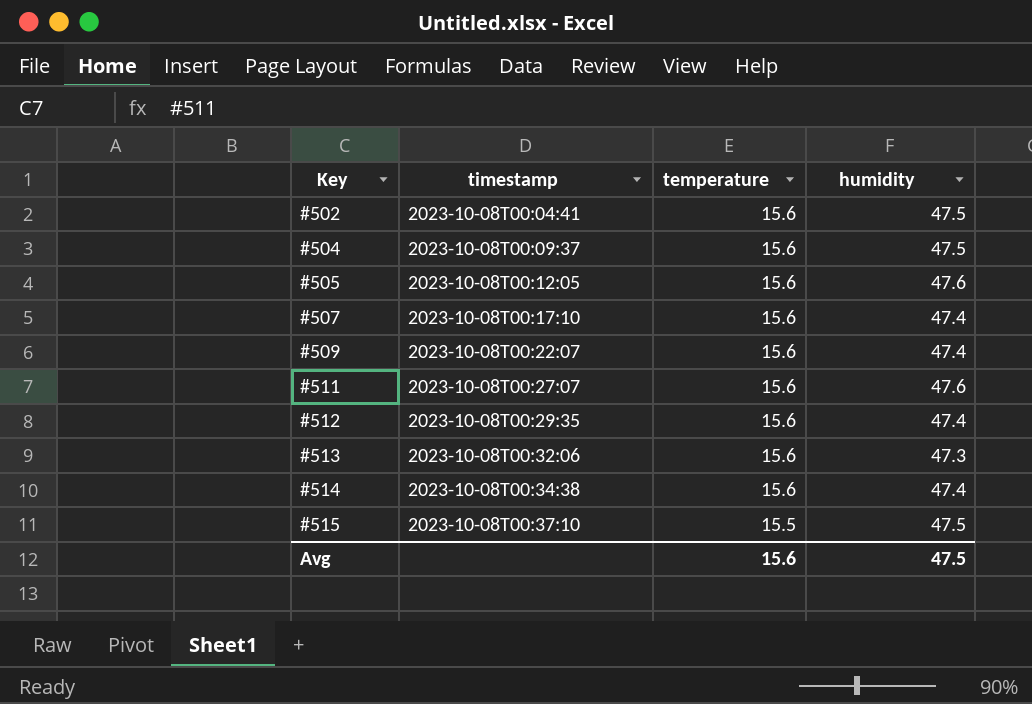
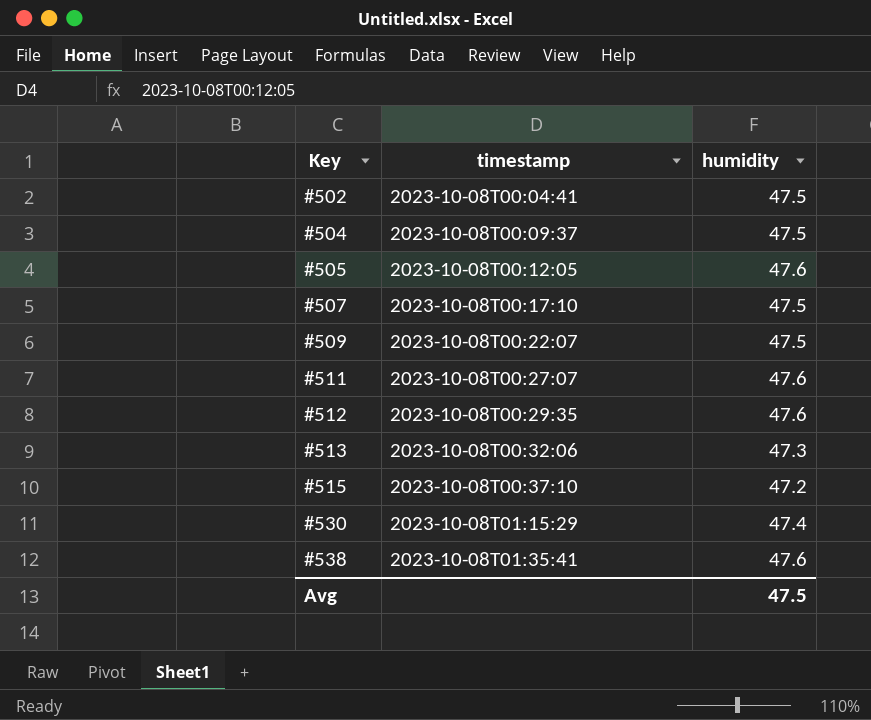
column temperature | position: 3 -> none
row #514: 2023-10-08T00:34:38 | 15.6 | 47.4 -> none
#507 | humidity: 47.4 -> 47.5
#509 | humidity: 47.4 -> 47.5
#512 | humidity: 47.4 -> 47.6
#515 | humidity: 47.5 -> 47.2
row #530: none -> 2023-10-08T01:15:29 | 47.4
row #538: none -> 2023-10-08T01:35:41 | 47.6

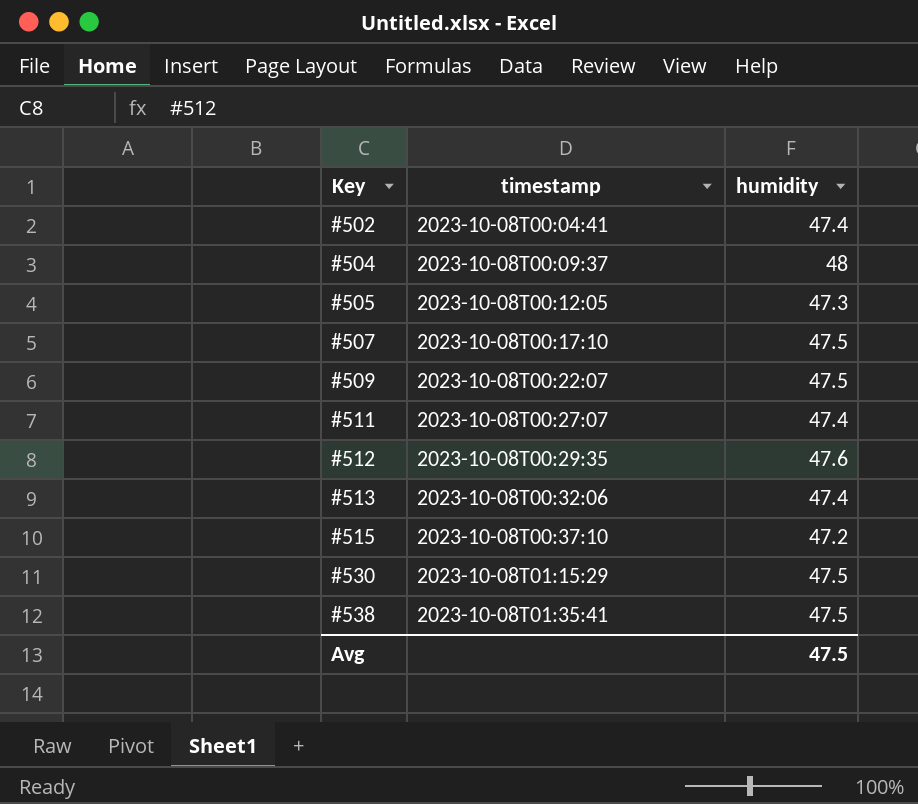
#502 | humidity: 47.5 -> 47.4
#504 | humidity: 47.5 -> 48
#505 | humidity: 47.6 -> 47.3
#511 | humidity: 47.6 -> 47.4
#513 | humidity: 47.3 -> 47.4
#530 | humidity: 47.4 -> 47.5
#538 | humidity: 47.6 -> 47.5

